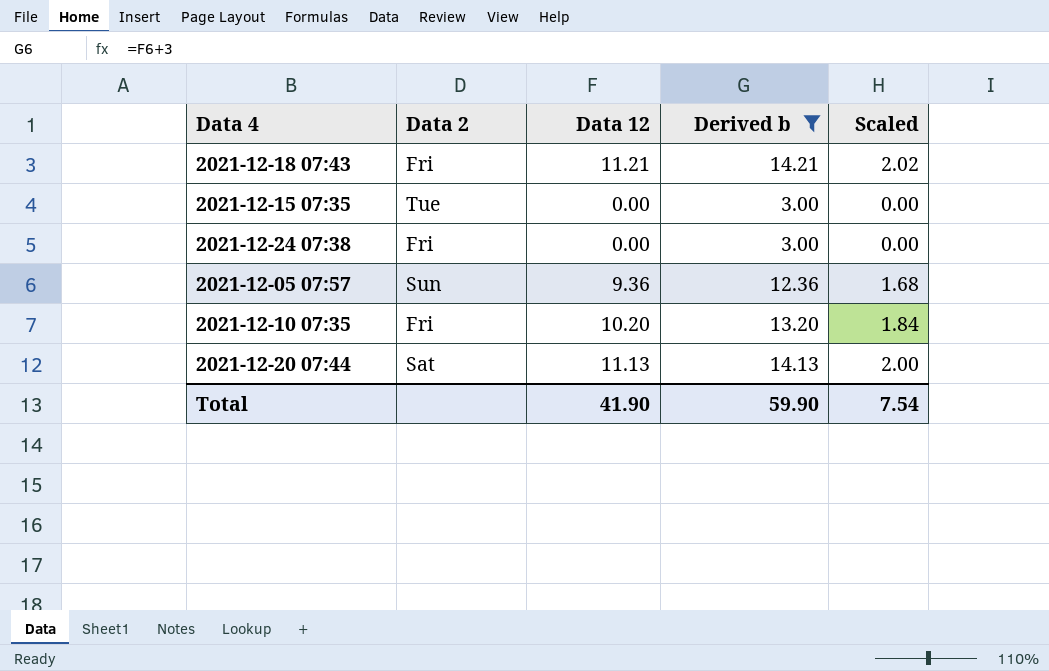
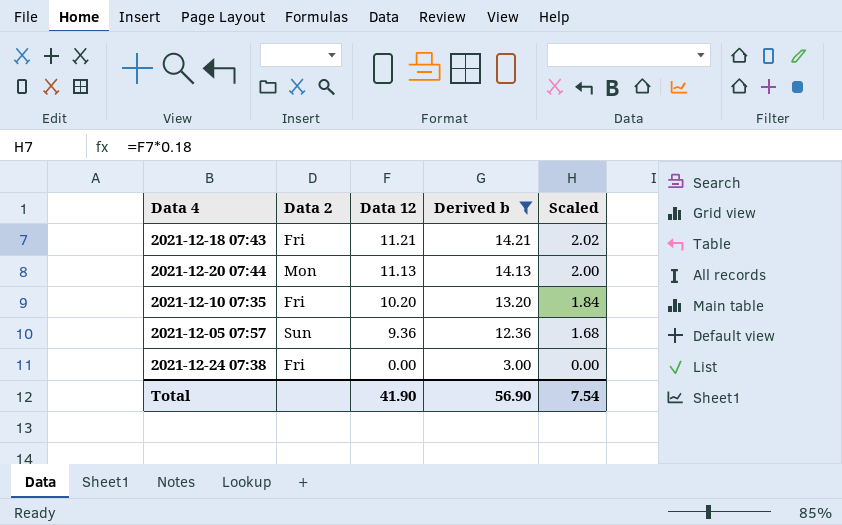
row order: none -> Data 12 descending
row 2021-12-15 07:35: Tue | 0.00 | 3.00 | 0.00 -> none
2021-12-20 07:44 | Data 2: Sat -> Mon
Total | Derived b: 59.90 -> 56.90

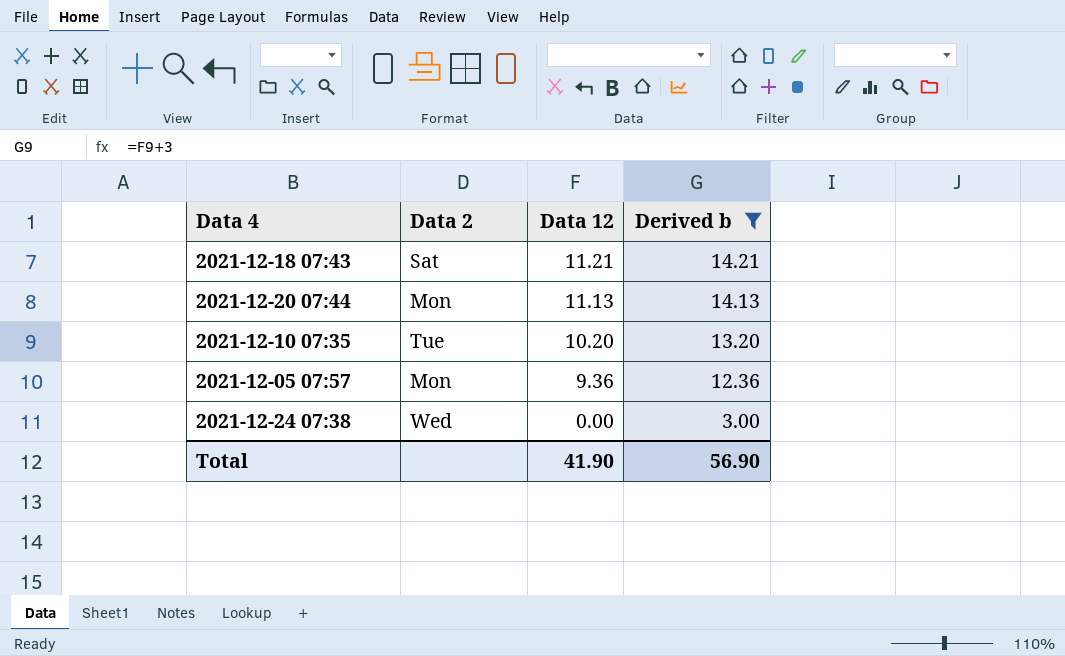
column Scaled | formula: [Data 12] * 0.18 -> none
2021-12-18 07:43 | Data 2: Fri -> Sat
2021-12-10 07:35 | Data 2: Fri -> Tue
2021-12-05 07:57 | Data 2: Sun -> Mon
2021-12-24 07:38 | Data 2: Fri -> Wed

